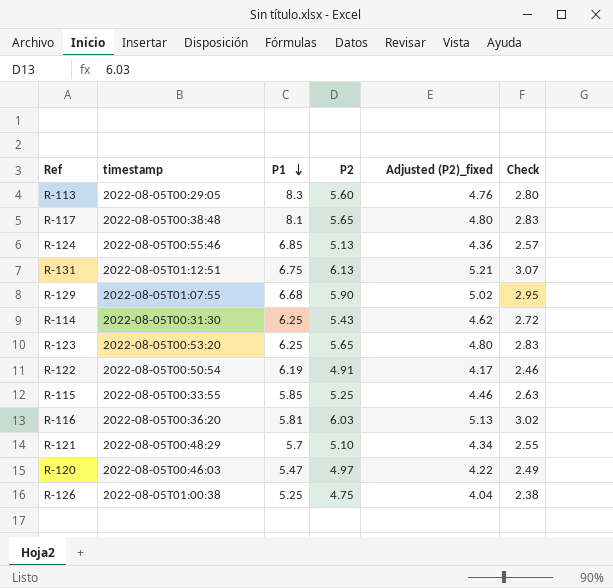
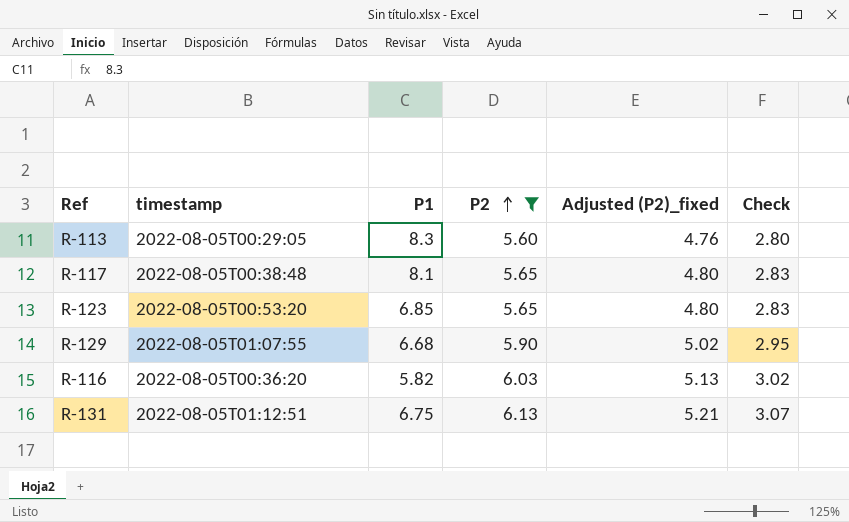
filter: none -> P2 >= 5.60
row order: P1 descending -> P2 ascending
R-123 | P1: 6.25 -> 6.85
R-116 | P1: 5.81 -> 5.82

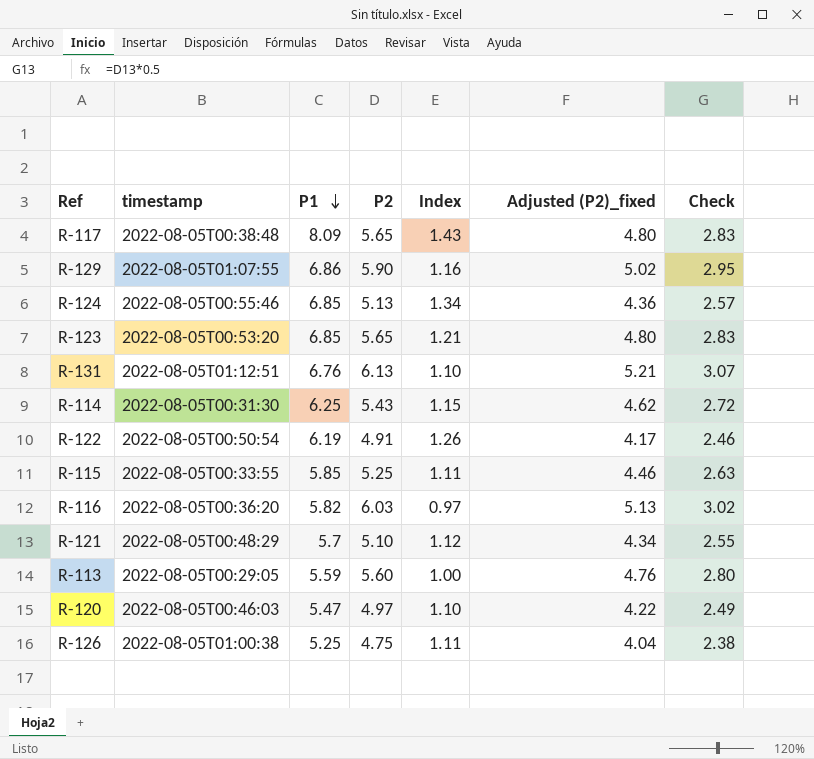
filter: P2 >= 5.60 -> none
row order: P2 ascending -> P1 descending
column Index | formula: none -> [P1] / [P2]
R-117 | P1: 8.1 -> 8.09
R-129 | P1: 6.68 -> 6.86
R-131 | P1: 6.75 -> 6.76
R-113 | P1: 8.3 -> 5.59

